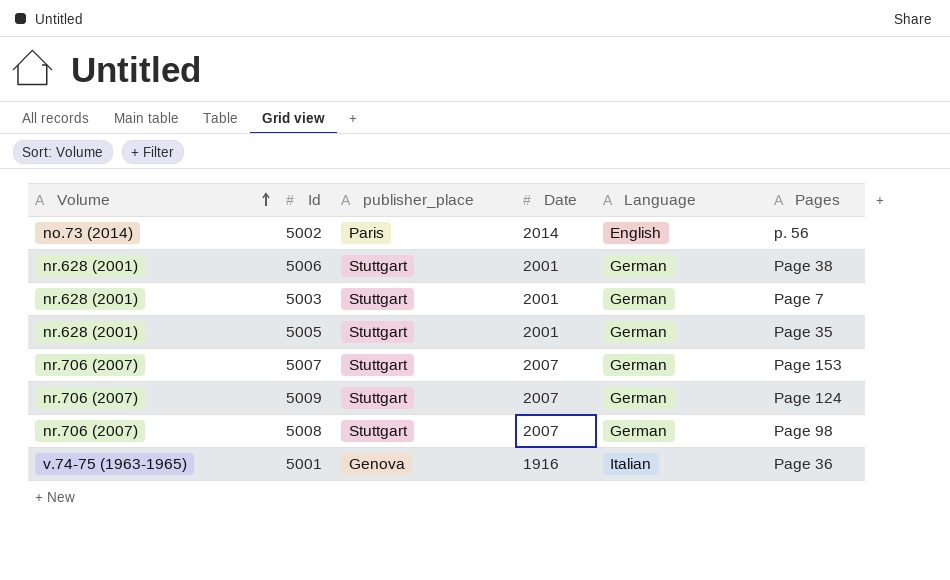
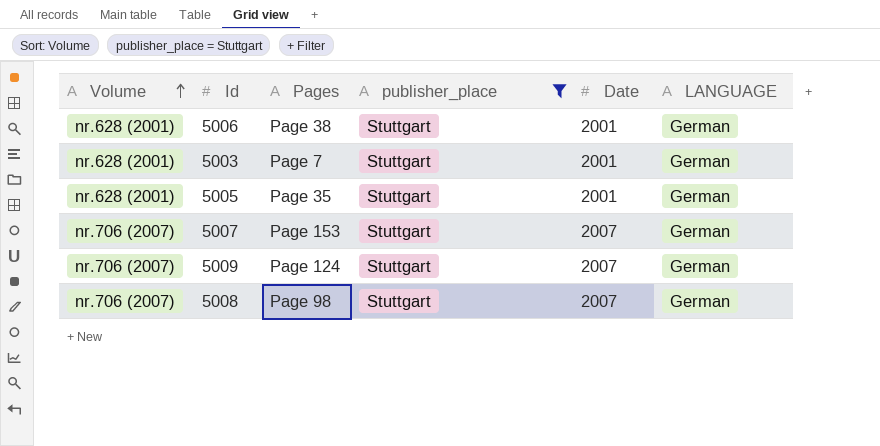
filter: none -> publisher_place = Stuttgart
column Pages | position: 6 -> 3
column name: Language -> LANGUAGE

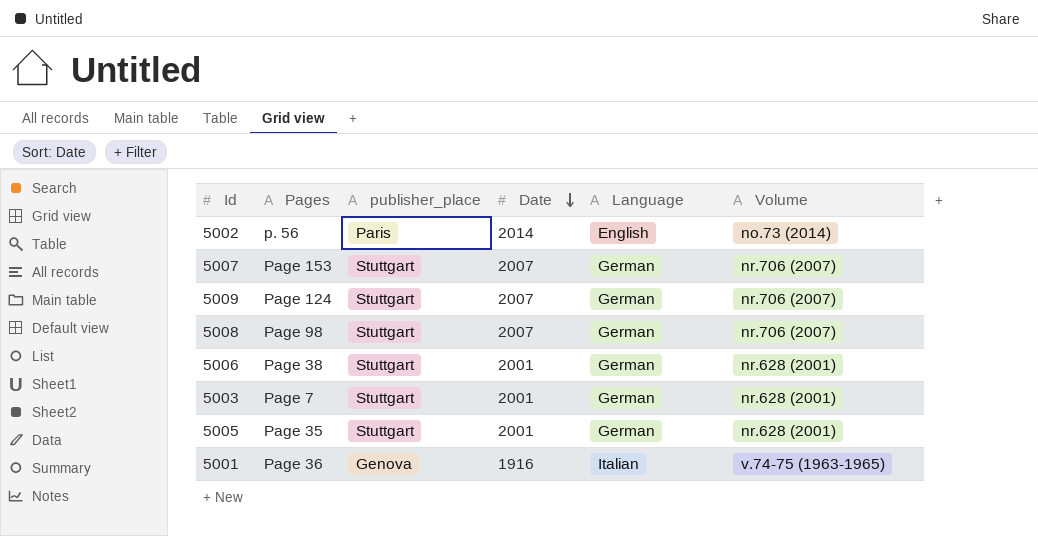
filter: publisher_place = Stuttgart -> none
row order: Volume ascending -> Date descending
column name: LANGUAGE -> Language
column Volume | position: 1 -> 6

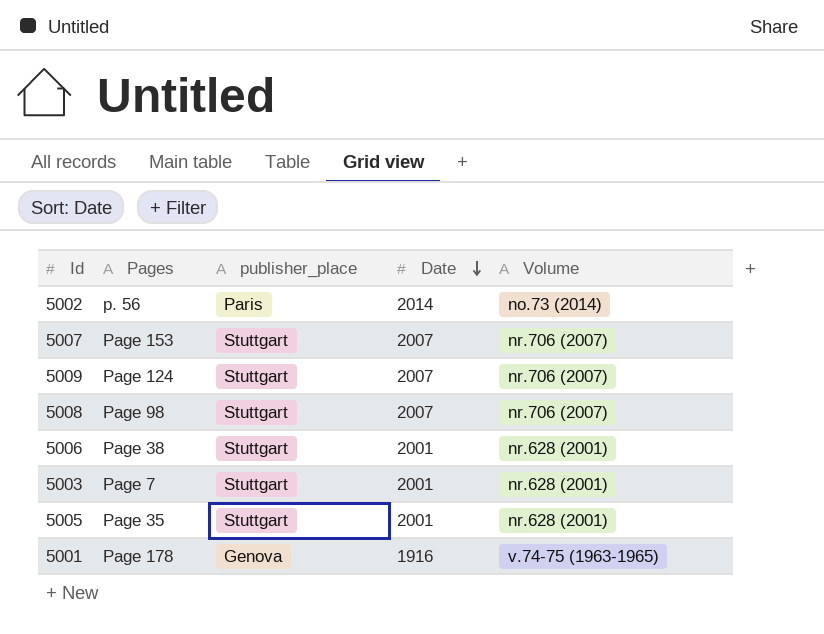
column Language | position: 5 -> none
5001 | Pages: Page 36 -> Page 178

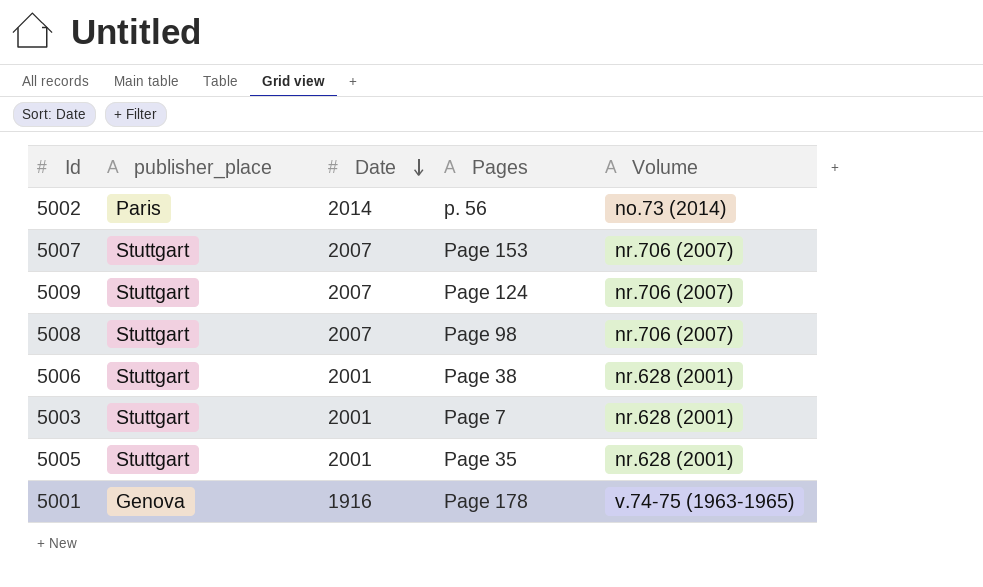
column Pages | position: 2 -> 4

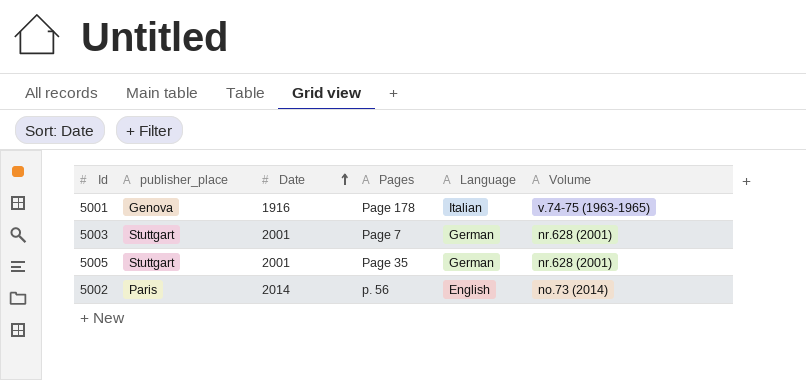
row order: Date descending -> Date ascending
column Language | position: none -> 5
row 5007: Stuttgart | 2007 | Page 153 | nr.706 (2007) -> none
row 5009: Stuttgart | 2007 | Page 124 | nr.706 (2007) -> none
row 5008: Stuttgart | 2007 | Page 98 | nr.706 (2007) -> none
row 5006: Stuttgart | 2001 | Page 38 | nr.628 (2001) -> none

